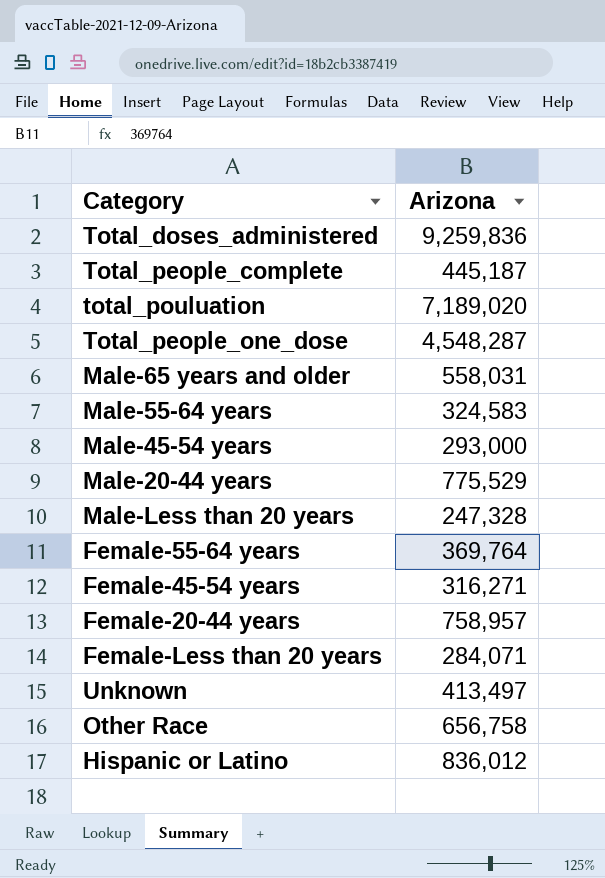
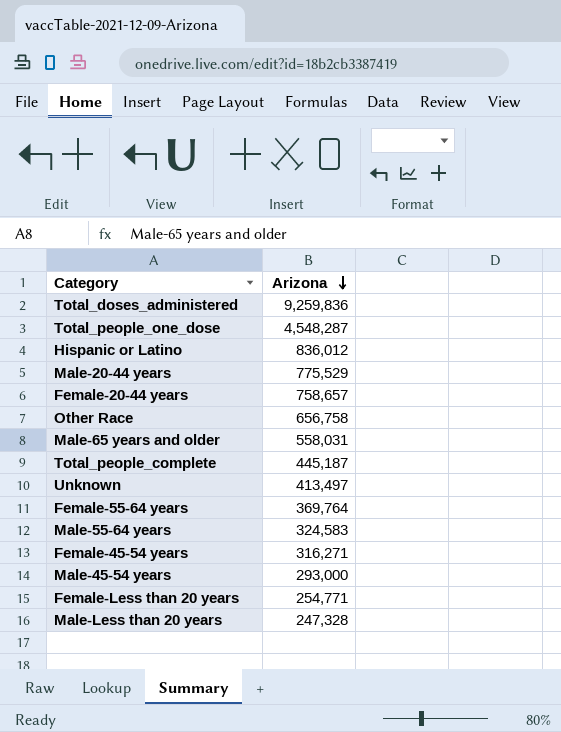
row order: none -> Arizona descending
row total_pouluation: 7,189,020 -> none
Female-20-44 years | Arizona: 758,957 -> 758,657
Female-Less than 20 years | Arizona: 284,071 -> 254,771

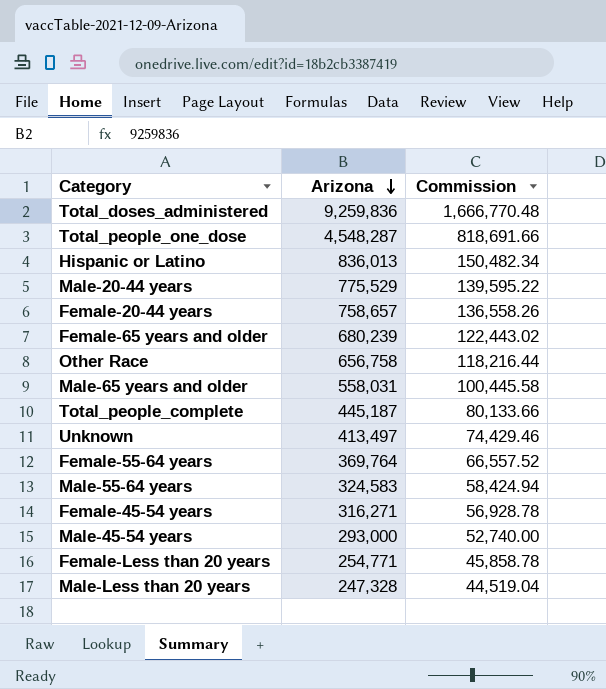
column Commission | formula: none -> [Arizona] * 0.18
Hispanic or Latino | Arizona: 836,012 -> 836,013
row Female-65 years and older: none -> 680,239 | 122,443.02

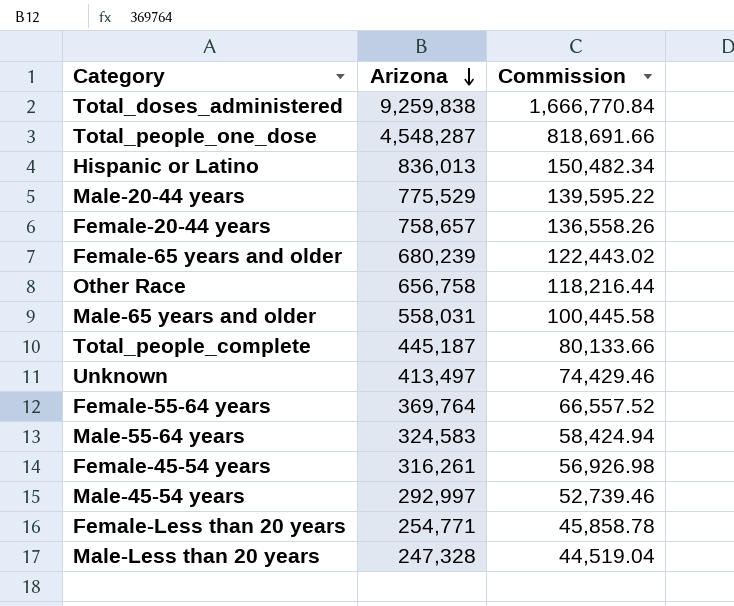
Total_doses_administered | Arizona: 9,259,836 -> 9,259,838
Total_doses_administered | Commission: 1,666,770.48 -> 1,666,770.84
Female-45-54 years | Arizona: 316,271 -> 316,261
Female-45-54 years | Commission: 56,928.78 -> 56,926.98
Male-45-54 years | Arizona: 293,000 -> 292,997
Male-45-54 years | Commission: 52,740.00 -> 52,739.46

